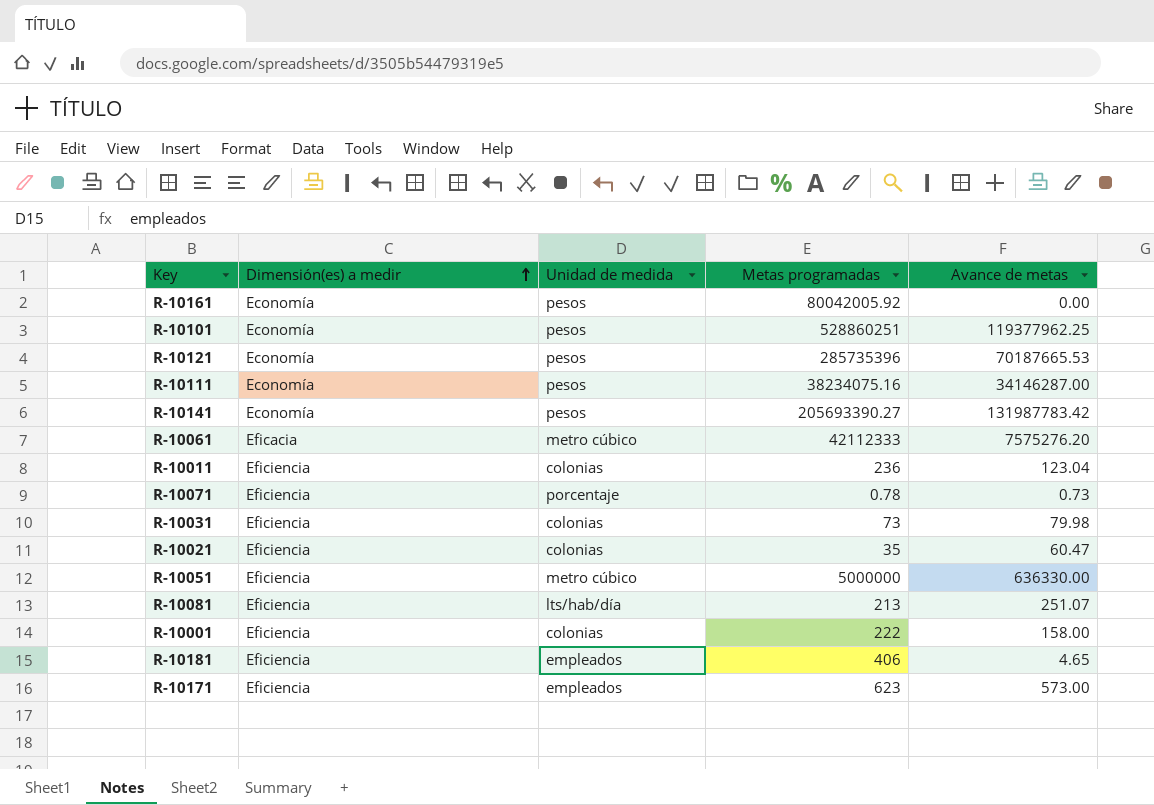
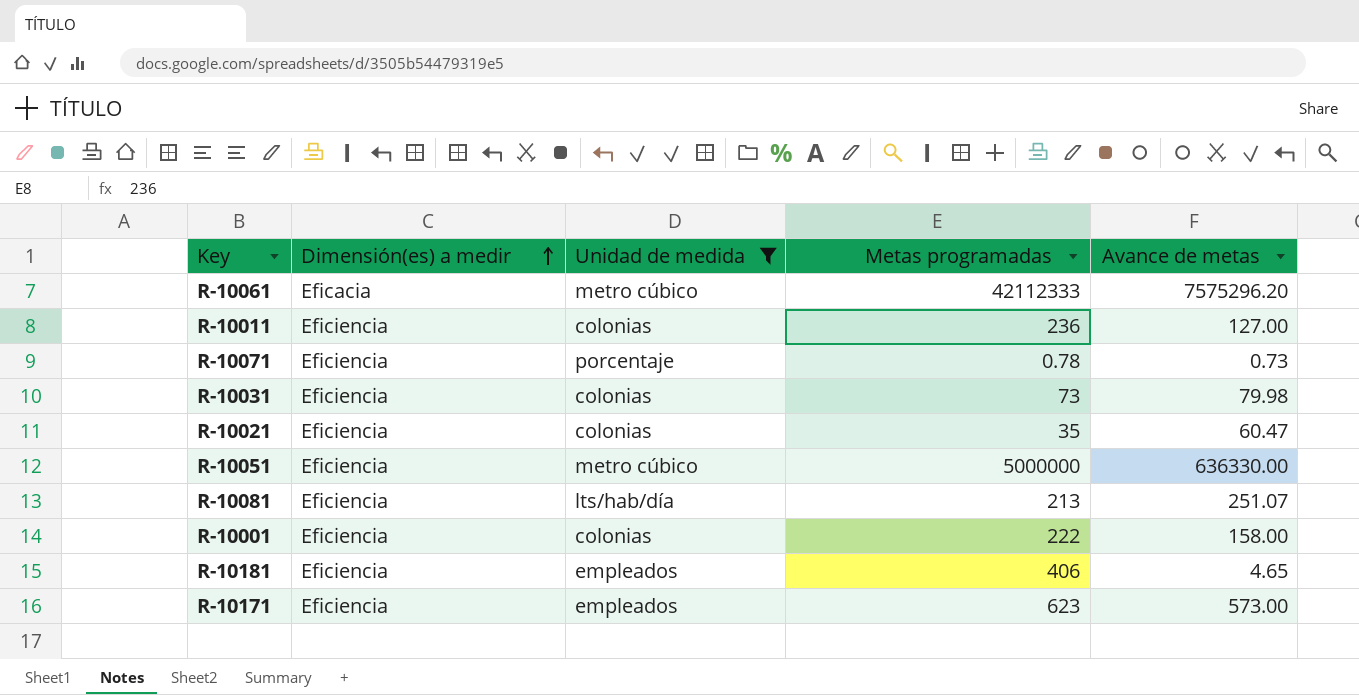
filter: none -> Unidad de medida != pesos
R-10061 | Avance de metas: 7575276.20 -> 7575296.20
R-10011 | Avance de metas: 123.04 -> 127.00

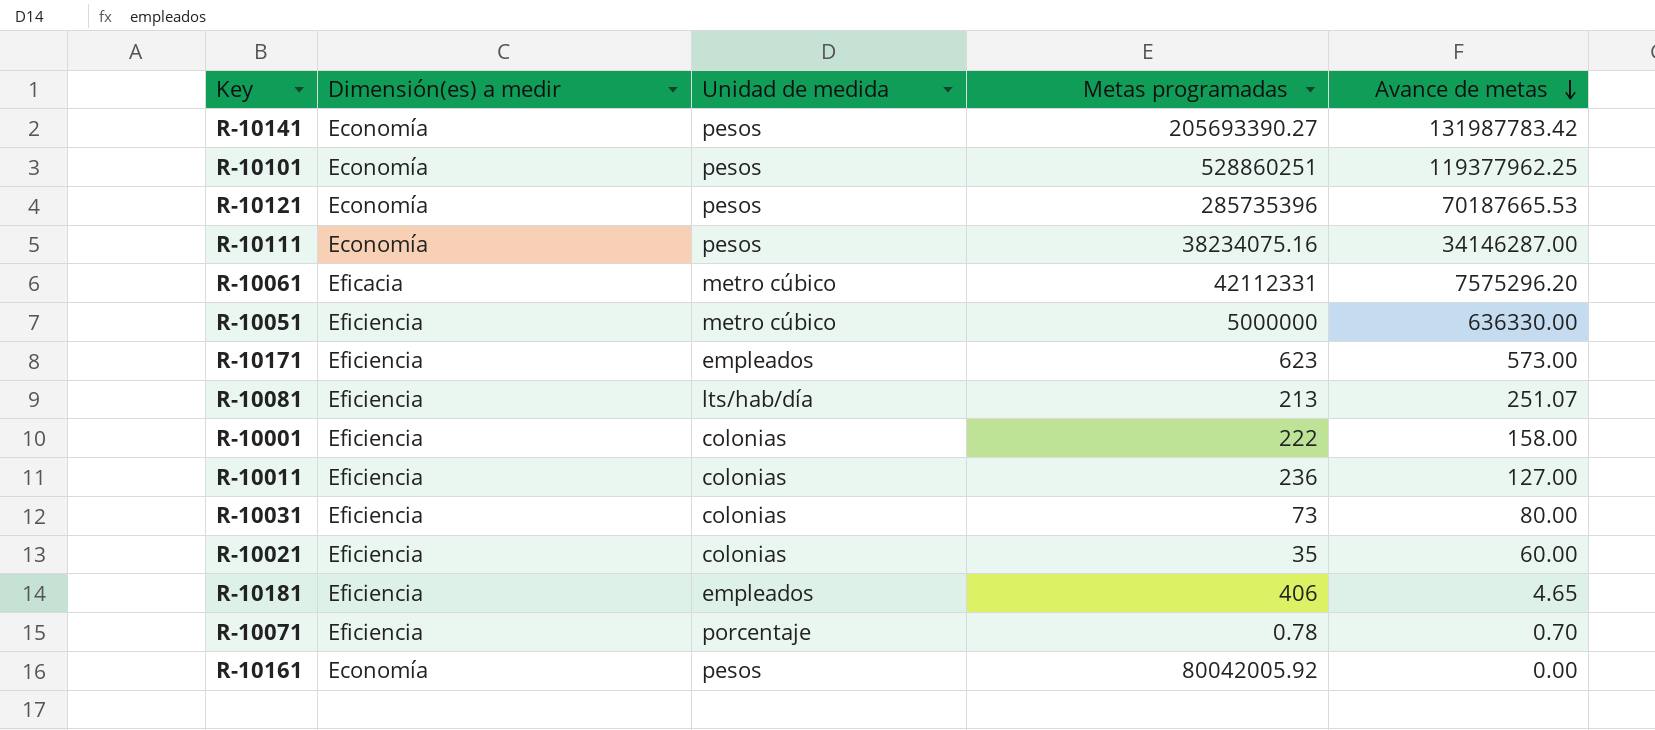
filter: Unidad de medida != pesos -> none
row order: Dimensión(es) a medir ascending -> Avance de metas descending
R-10061 | Metas programadas: 42112333 -> 42112331
R-10031 | Avance de metas: 79.98 -> 80.00
R-10021 | Avance de metas: 60.47 -> 60.00
R-10071 | Avance de metas: 0.73 -> 0.70

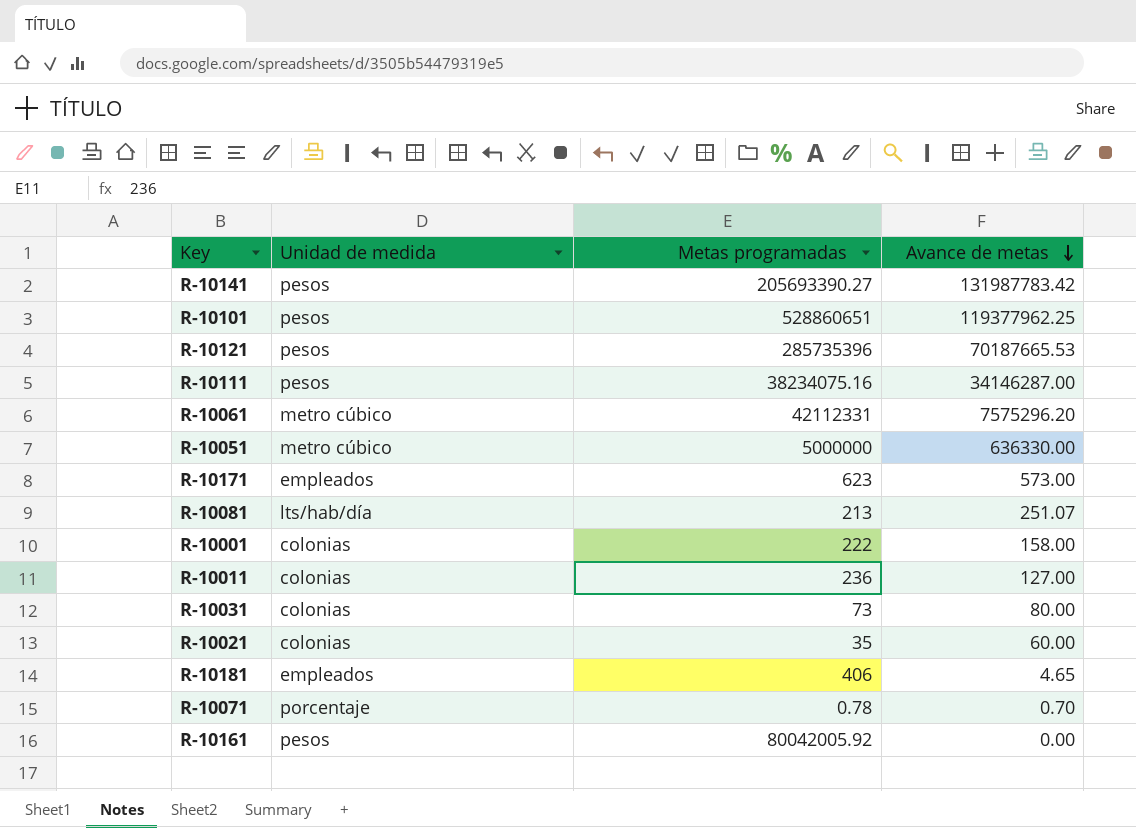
column Dimensión(es) a medir | position: 2 -> none
R-10101 | Metas programadas: 528860251 -> 528860651

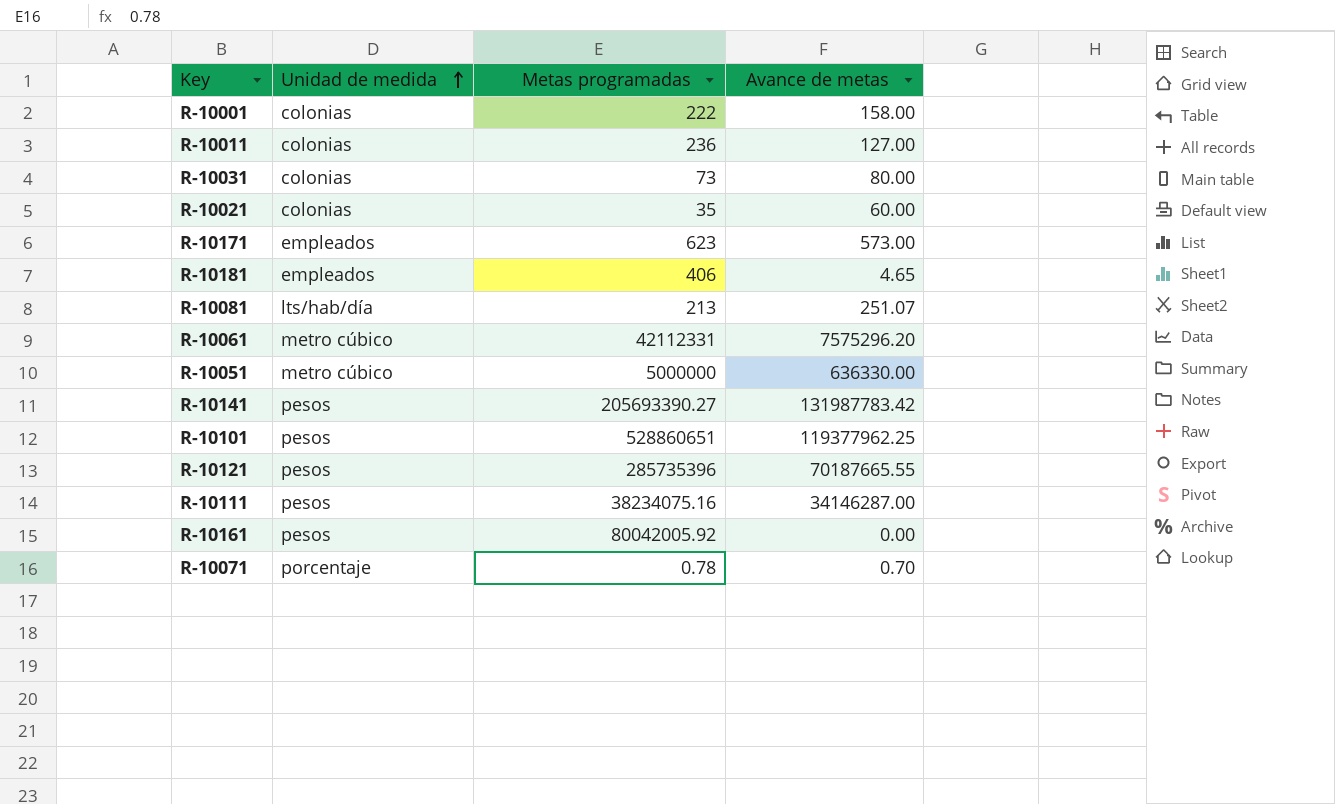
row order: Avance de metas descending -> Unidad de medida ascending
R-10121 | Avance de metas: 70187665.53 -> 70187665.55

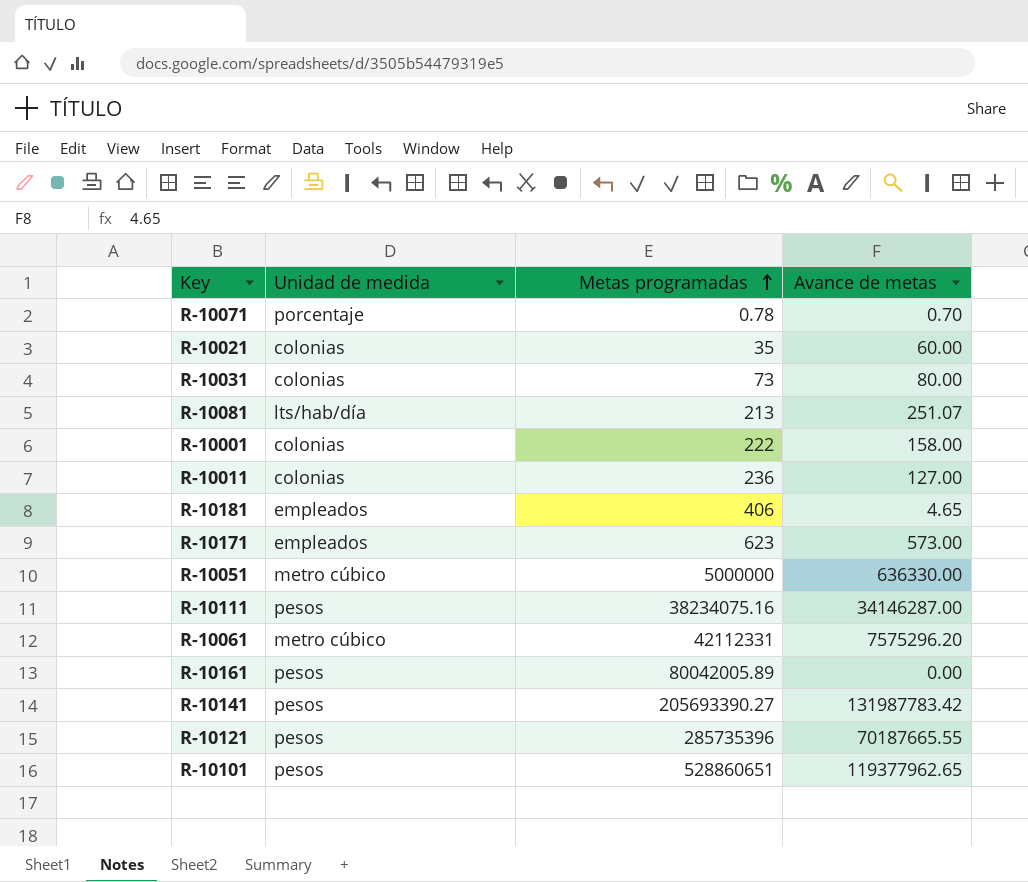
row order: Unidad de medida ascending -> Metas programadas ascending
R-10161 | Metas programadas: 80042005.92 -> 80042005.89
R-10101 | Avance de metas: 119377962.25 -> 119377962.65

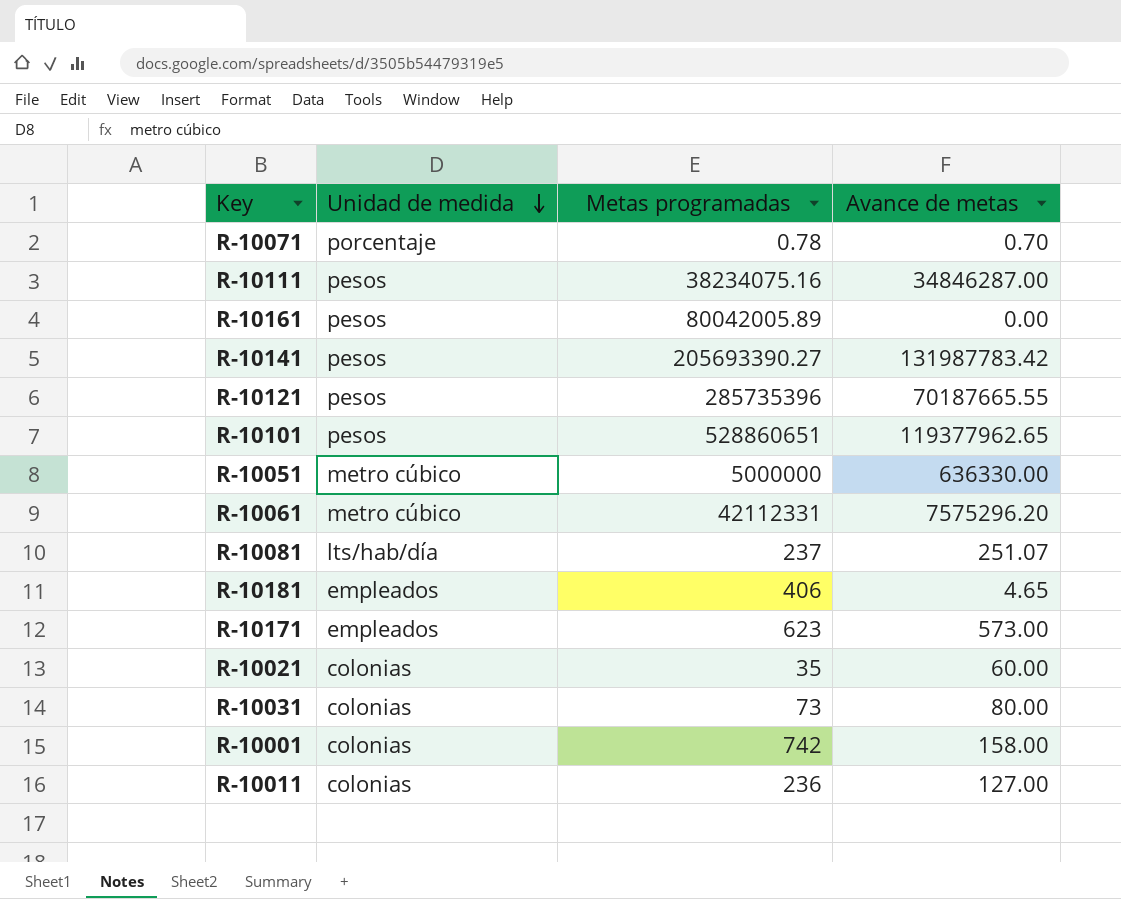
row order: Metas programadas ascending -> Unidad de medida descending
R-10111 | Avance de metas: 34146287.00 -> 34846287.00
R-10081 | Metas programadas: 213 -> 237
R-10001 | Metas programadas: 222 -> 742

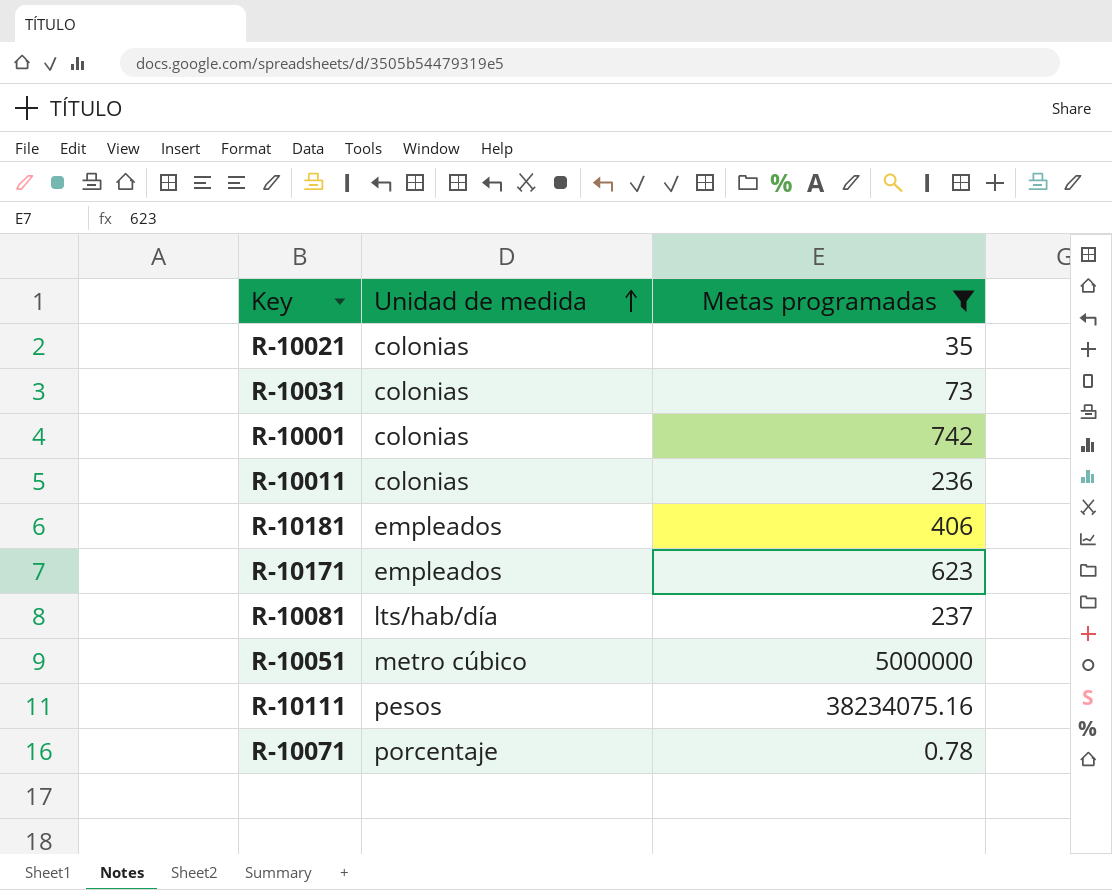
filter: none -> Metas programadas <= 38234075.16
row order: Unidad de medida descending -> Unidad de medida ascending
column Avance de metas | position: 4 -> none

